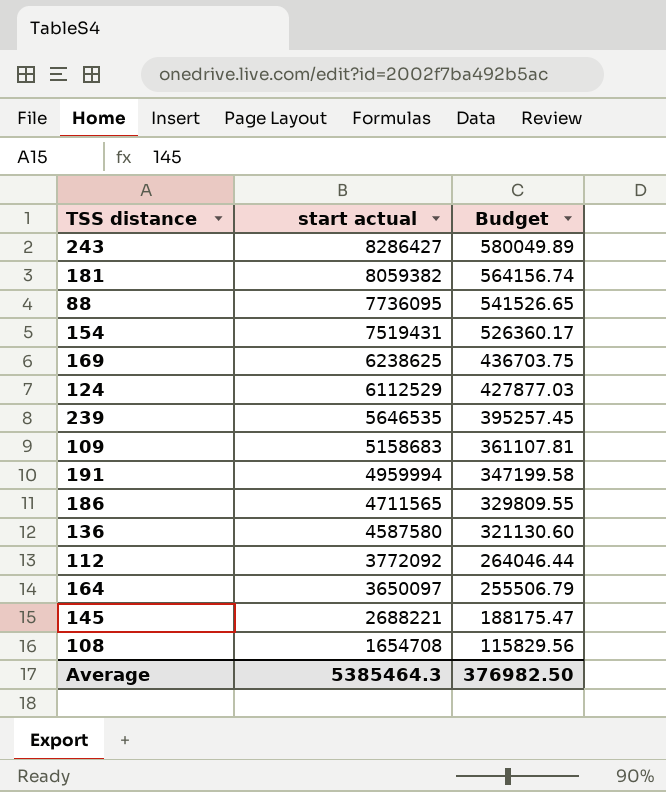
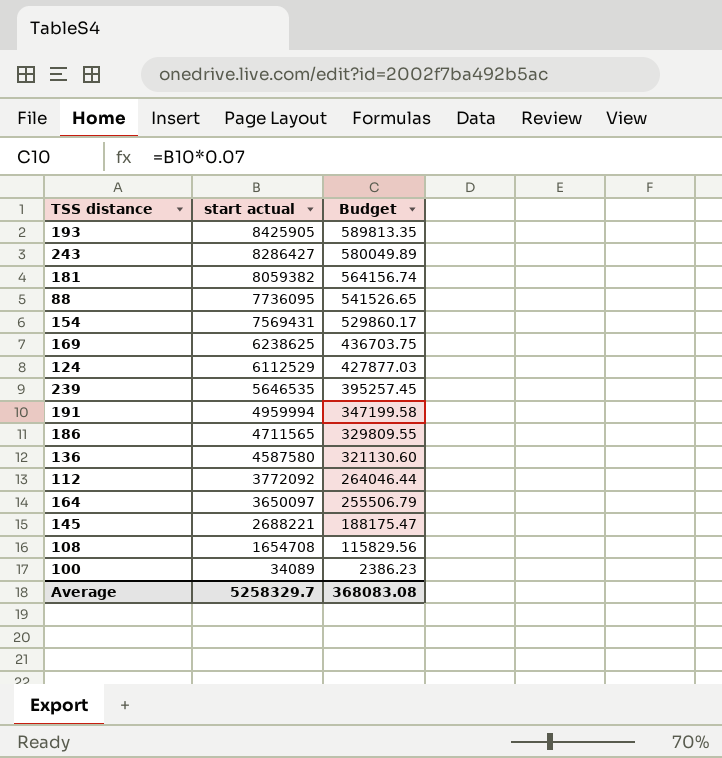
row 109: 5158683 | 361107.81 -> none
row 193: none -> 8425905 | 589813.35
154 | start actual: 7519431 -> 7569431
154 | Budget: 526360.17 -> 529860.17
row 100: none -> 34089 | 2386.23
Average | start actual: 5385464.3 -> 5258329.7
Average | Budget: 376982.50 -> 368083.08

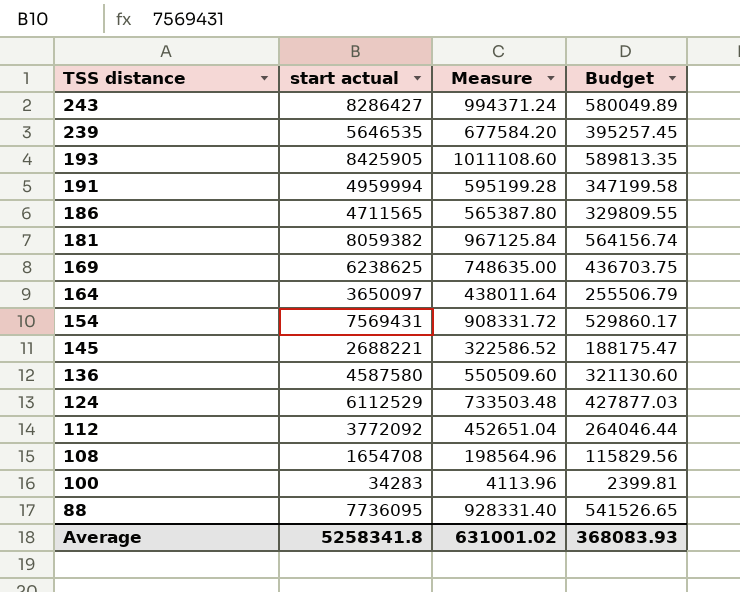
row order: start actual descending -> TSS distance descending
column Measure | formula: none -> [start actual] * 0.12
100 | start actual: 34089 -> 34283
100 | Budget: 2386.23 -> 2399.81
Average | start actual: 5258329.7 -> 5258341.8
Average | Budget: 368083.08 -> 368083.93

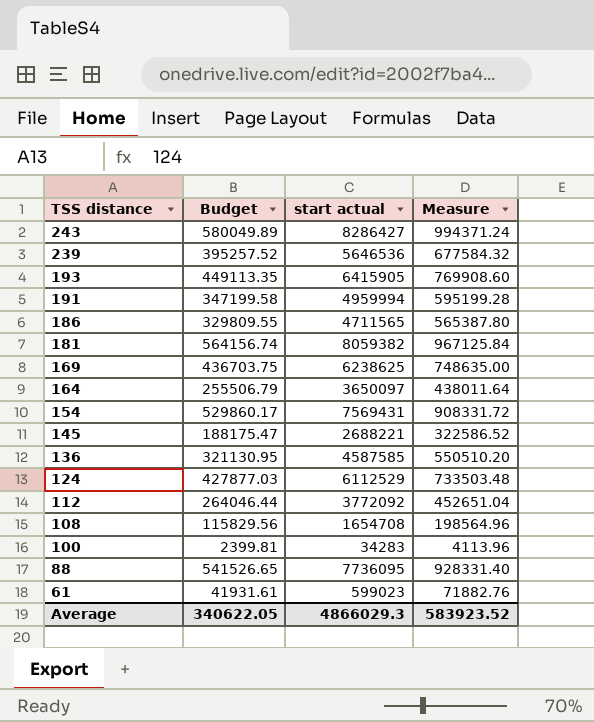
column Budget | position: 4 -> 2
239 | Budget: 395257.45 -> 395257.52
239 | start actual: 5646535 -> 5646536
239 | Measure: 677584.20 -> 677584.32
193 | Budget: 589813.35 -> 449113.35
193 | start actual: 8425905 -> 6415905
193 | Measure: 1011108.60 -> 769908.60
136 | Budget: 321130.60 -> 321130.95
136 | start actual: 4587580 -> 4587585
136 | Measure: 550509.60 -> 550510.20
row 61: none -> 41931.61 | 599023 | 71882.76
Average | Budget: 368083.93 -> 340622.05
Average | start actual: 5258341.8 -> 4866029.3
Average | Measure: 631001.02 -> 583923.52

